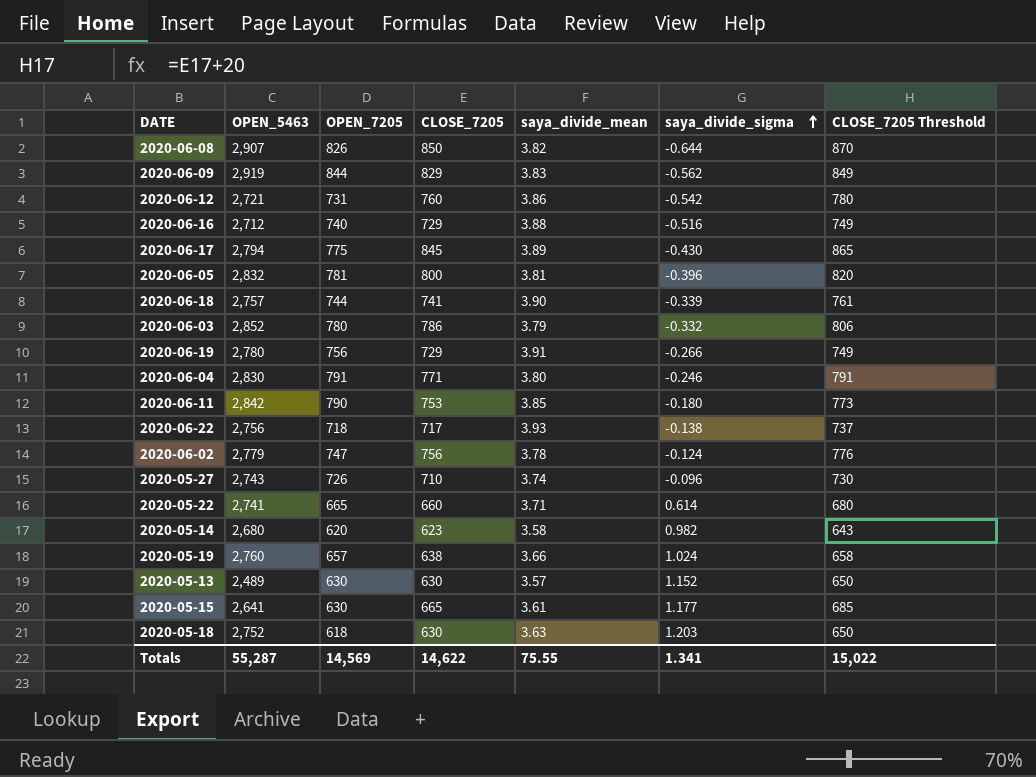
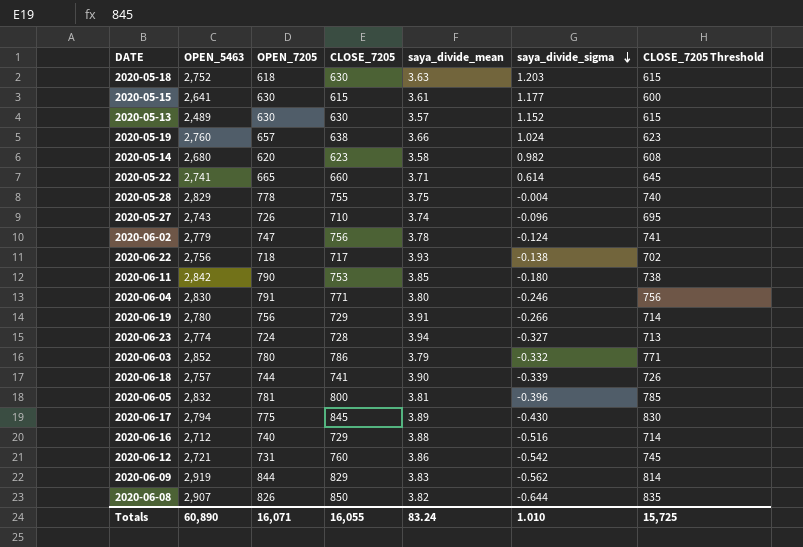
row order: saya_divide_sigma ascending -> saya_divide_sigma descending
column CLOSE_7205 Threshold | formula: [CLOSE_7205] + 20 -> [CLOSE_7205] - 15
2020-05-15 | CLOSE_7205: 665 -> 615
row 2020-05-28: none -> 2,829 | 778 | 755 | 3.75 | -0.004 | 740
row 2020-06-23: none -> 2,774 | 724 | 728 | 3.94 | -0.327 | 713
Totals | OPEN_5463: 55,287 -> 60,890
Totals | OPEN_7205: 14,569 -> 16,071
Totals | CLOSE_7205: 14,622 -> 16,055
Totals | saya_divide_mean: 75.55 -> 83.24
Totals | saya_divide_sigma: 1.341 -> 1.010
Totals | CLOSE_7205 Threshold: 15,022 -> 15,725

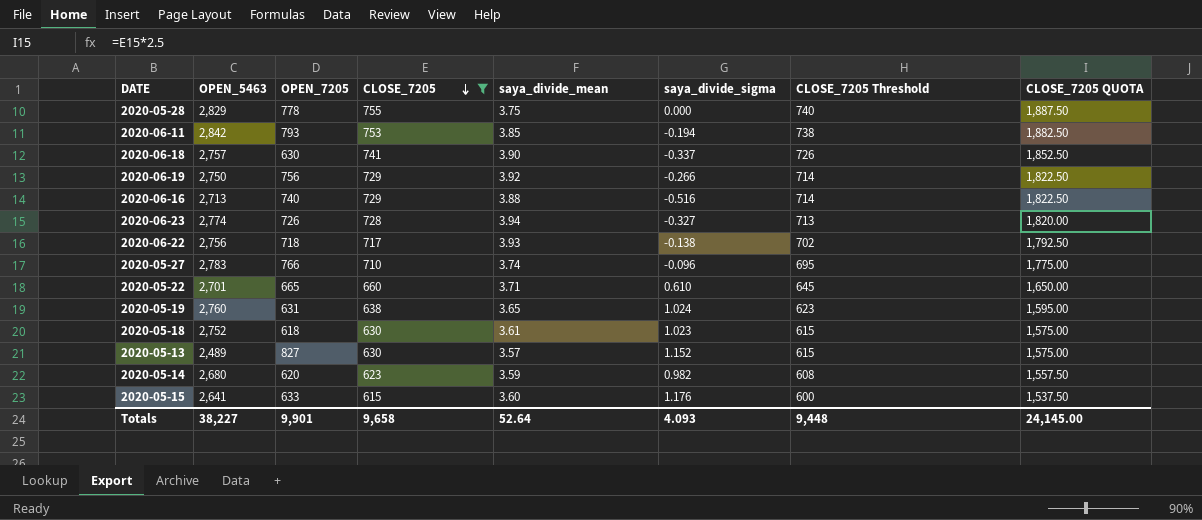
filter: none -> CLOSE_7205 <= 755
row order: saya_divide_sigma descending -> CLOSE_7205 descending
column CLOSE_7205 QUOTA | formula: none -> [CLOSE_7205] * 2.5
2020-05-28 | saya_divide_sigma: -0.004 -> 0.000
2020-06-11 | OPEN_7205: 790 -> 793
2020-06-11 | saya_divide_sigma: -0.180 -> -0.194
2020-06-18 | OPEN_7205: 744 -> 630
2020-06-18 | saya_divide_sigma: -0.339 -> -0.337
2020-06-19 | OPEN_5463: 2,780 -> 2,750
2020-06-19 | saya_divide_mean: 3.91 -> 3.92
2020-06-16 | OPEN_5463: 2,712 -> 2,713
2020-06-23 | OPEN_7205: 724 -> 726
2020-05-27 | OPEN_5463: 2,743 -> 2,783
2020-05-27 | OPEN_7205: 726 -> 766
2020-05-22 | OPEN_5463: 2,741 -> 2,701
2020-05-22 | saya_divide_sigma: 0.614 -> 0.610
2020-05-19 | OPEN_7205: 657 -> 631
2020-05-19 | saya_divide_mean: 3.66 -> 3.65
2020-05-18 | saya_divide_mean: 3.63 -> 3.61
2020-05-18 | saya_divide_sigma: 1.203 -> 1.023
2020-05-13 | OPEN_7205: 630 -> 827
2020-05-14 | saya_divide_mean: 3.58 -> 3.59
2020-05-15 | OPEN_7205: 630 -> 633
2020-05-15 | saya_divide_mean: 3.61 -> 3.60
2020-05-15 | saya_divide_sigma: 1.177 -> 1.176
Totals | OPEN_5463: 60,890 -> 38,227
Totals | OPEN_7205: 16,071 -> 9,901
Totals | CLOSE_7205: 16,055 -> 9,658
Totals | saya_divide_mean: 83.24 -> 52.64
Totals | saya_divide_sigma: 1.010 -> 4.093
Totals | CLOSE_7205 Threshold: 15,725 -> 9,448

